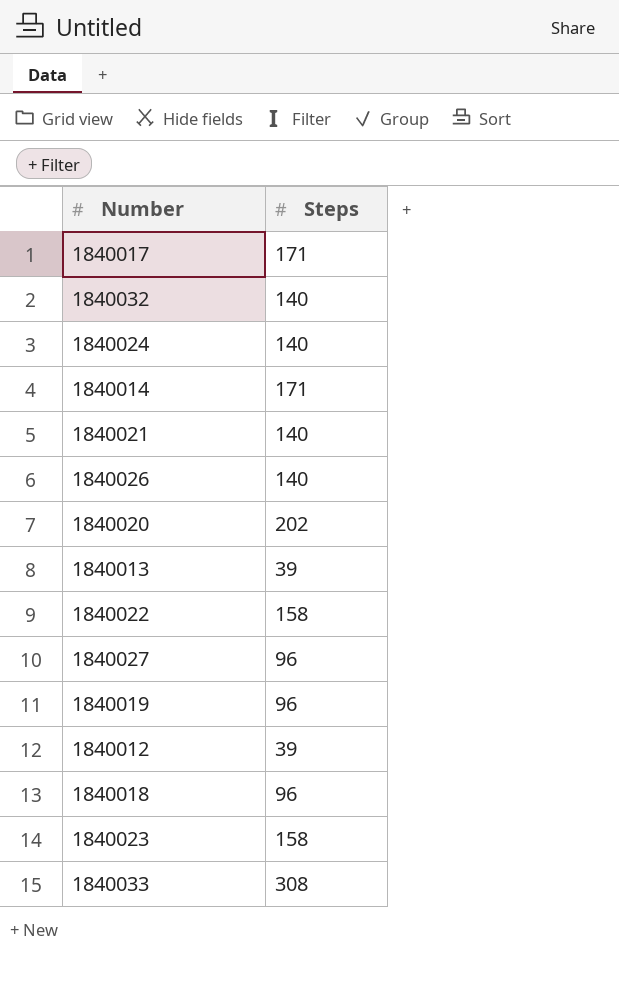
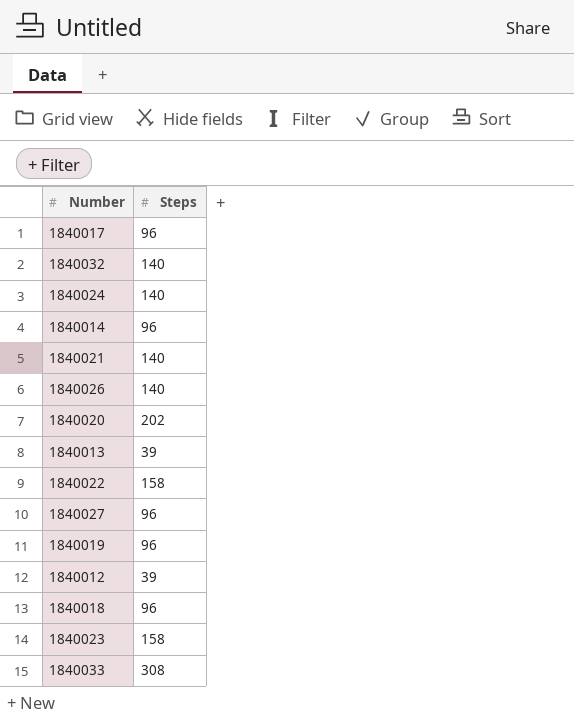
1840017 | Steps: 171 -> 96
1840014 | Steps: 171 -> 96

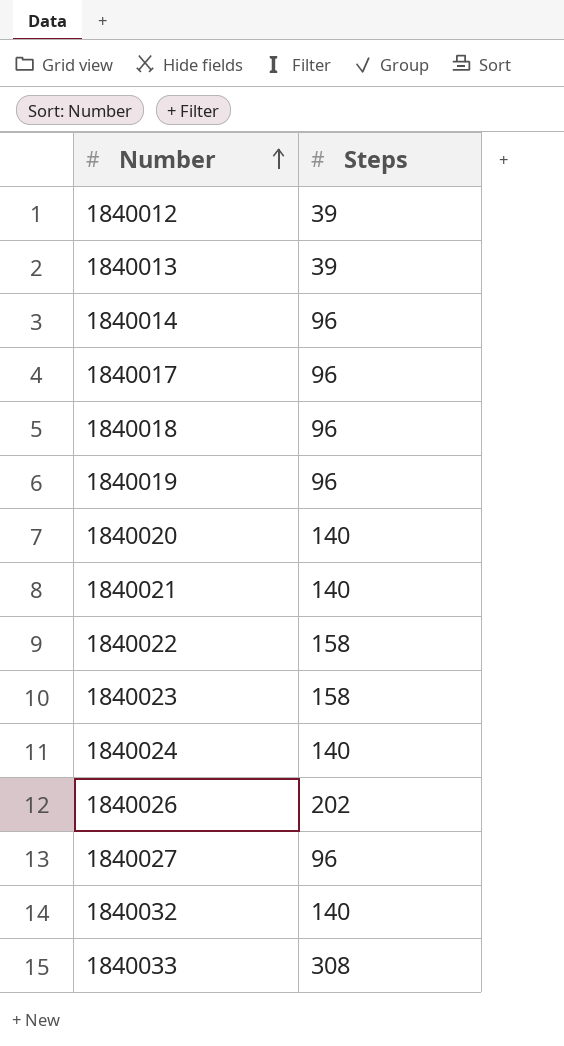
row order: none -> Number ascending
1840020 | Steps: 202 -> 140
1840026 | Steps: 140 -> 202

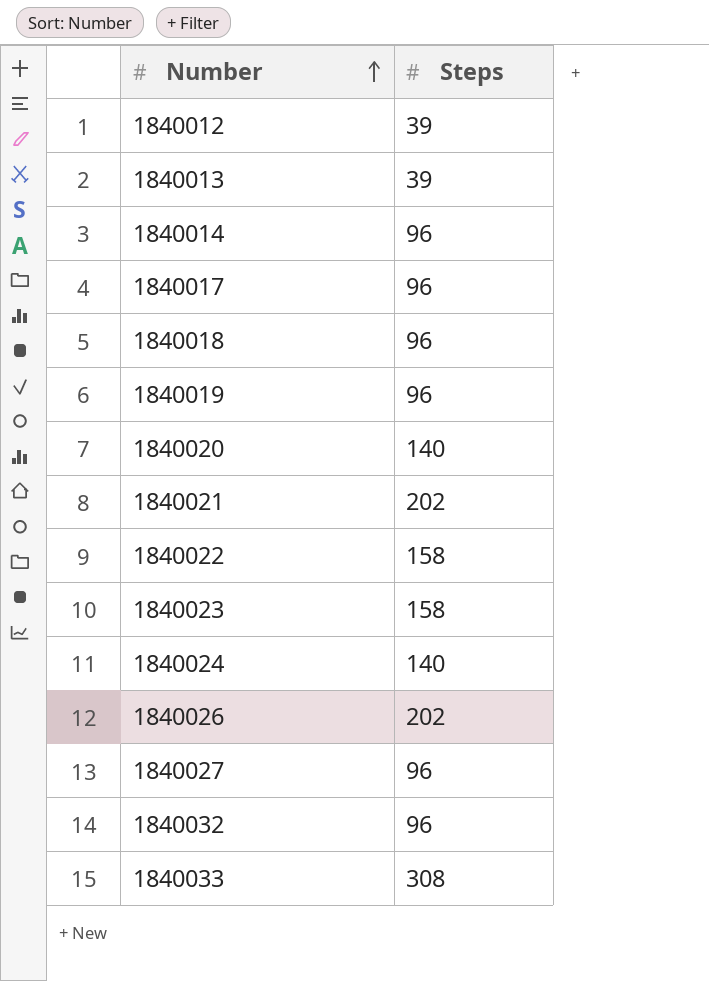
1840021 | Steps: 140 -> 202
1840032 | Steps: 140 -> 96

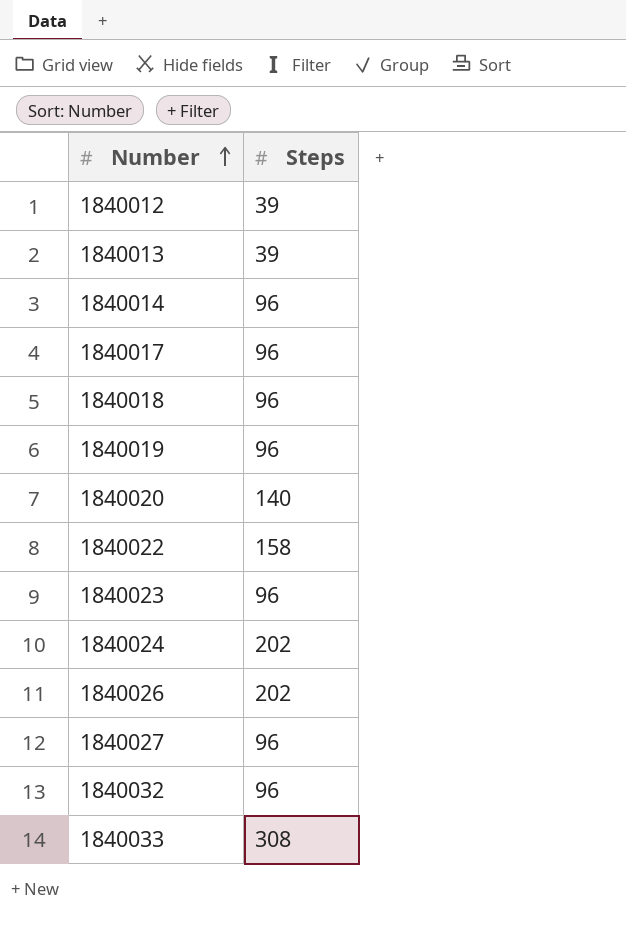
row 1840021: 202 -> none
1840023 | Steps: 158 -> 96
1840024 | Steps: 140 -> 202

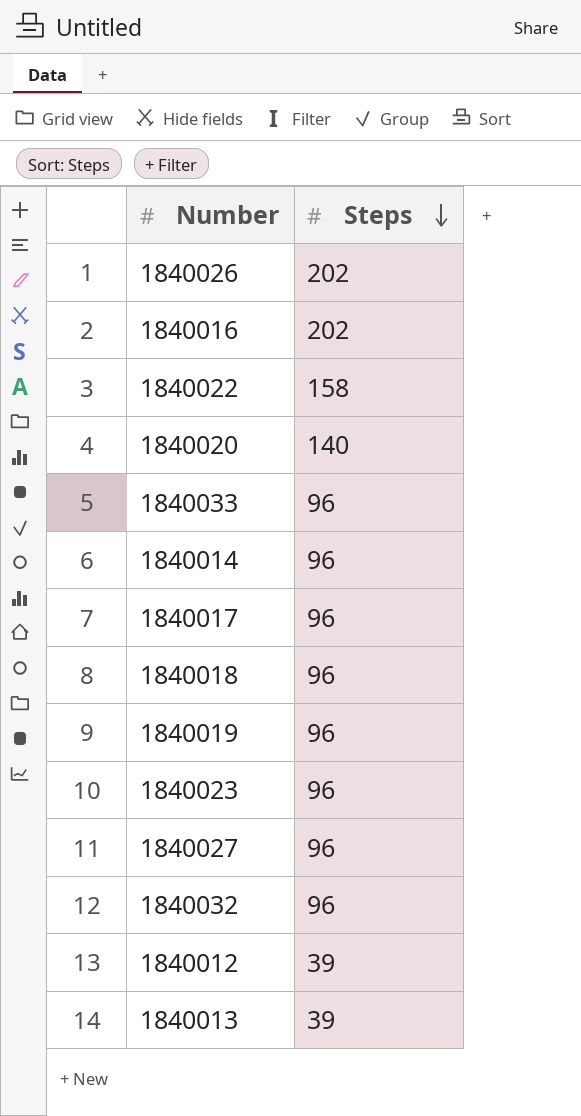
row order: Number ascending -> Steps descending
row 1840024: 202 -> none
row 1840016: none -> 202
1840033 | Steps: 308 -> 96

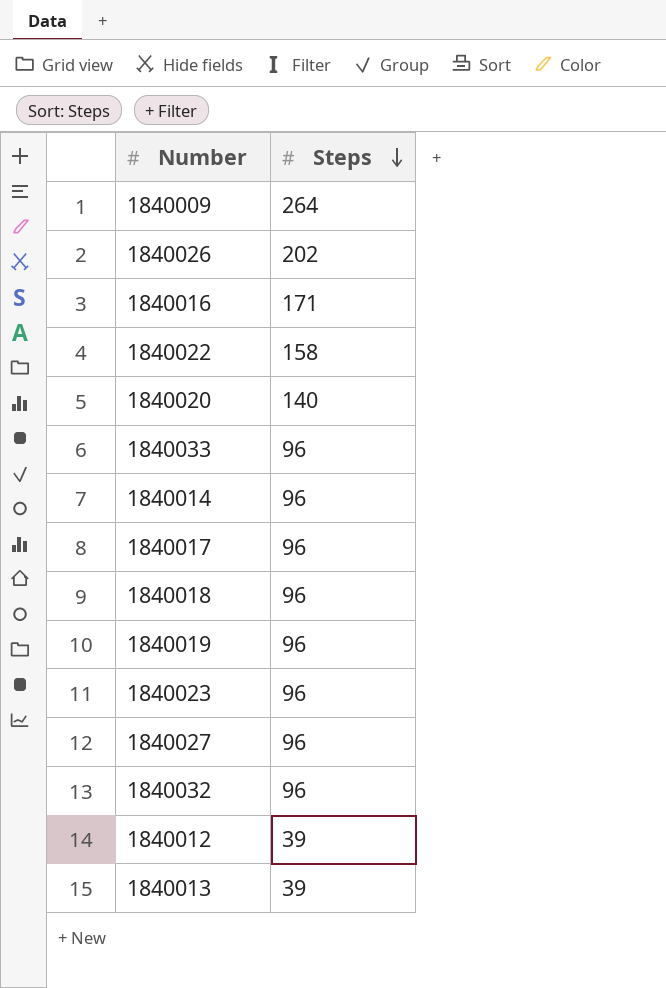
row 1840009: none -> 264
1840016 | Steps: 202 -> 171

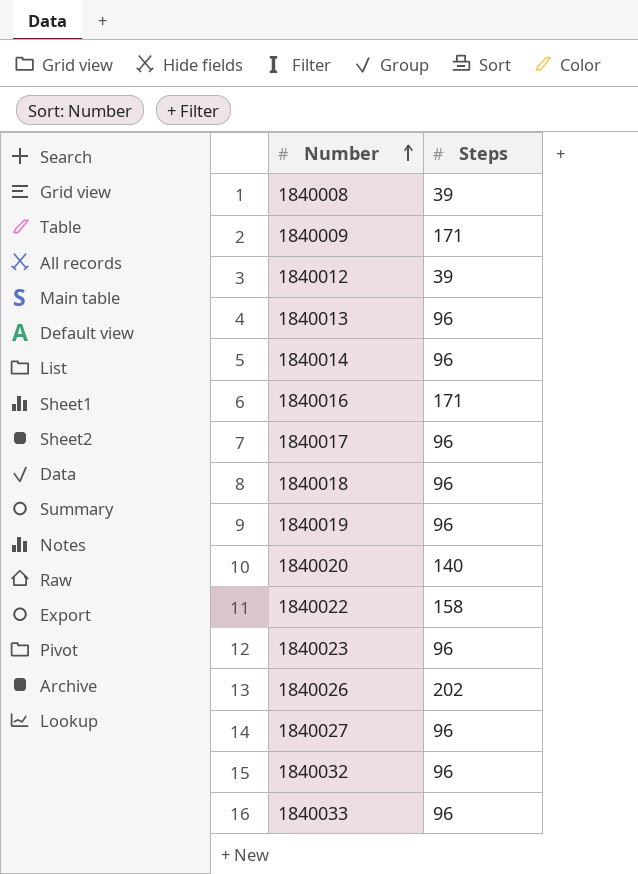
row order: Steps descending -> Number ascending
row 1840008: none -> 39
1840009 | Steps: 264 -> 171
1840013 | Steps: 39 -> 96

